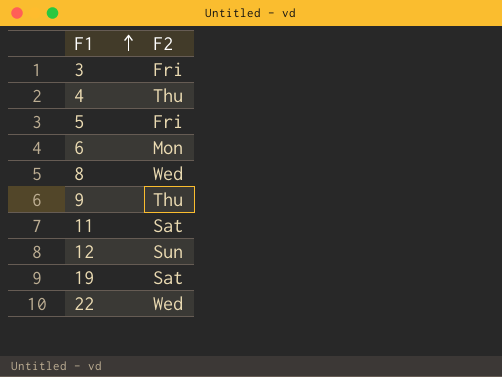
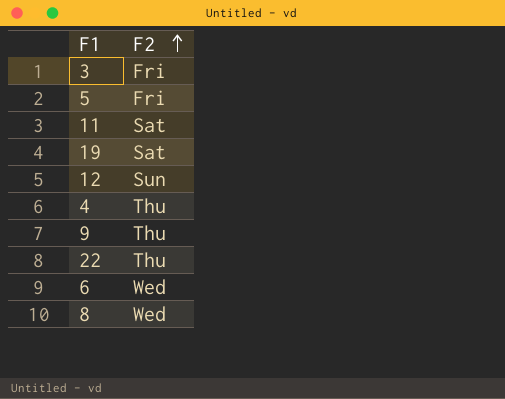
row order: F1 ascending -> F2 ascending
22 | F2: Wed -> Thu
6 | F2: Mon -> Wed

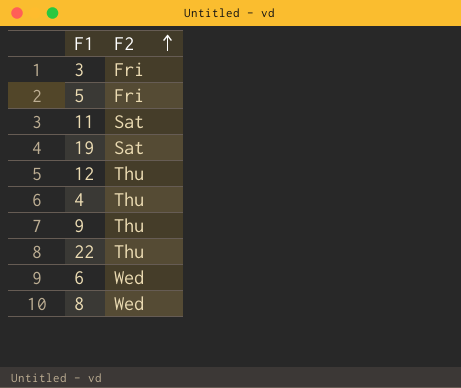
12 | F2: Sun -> Thu

